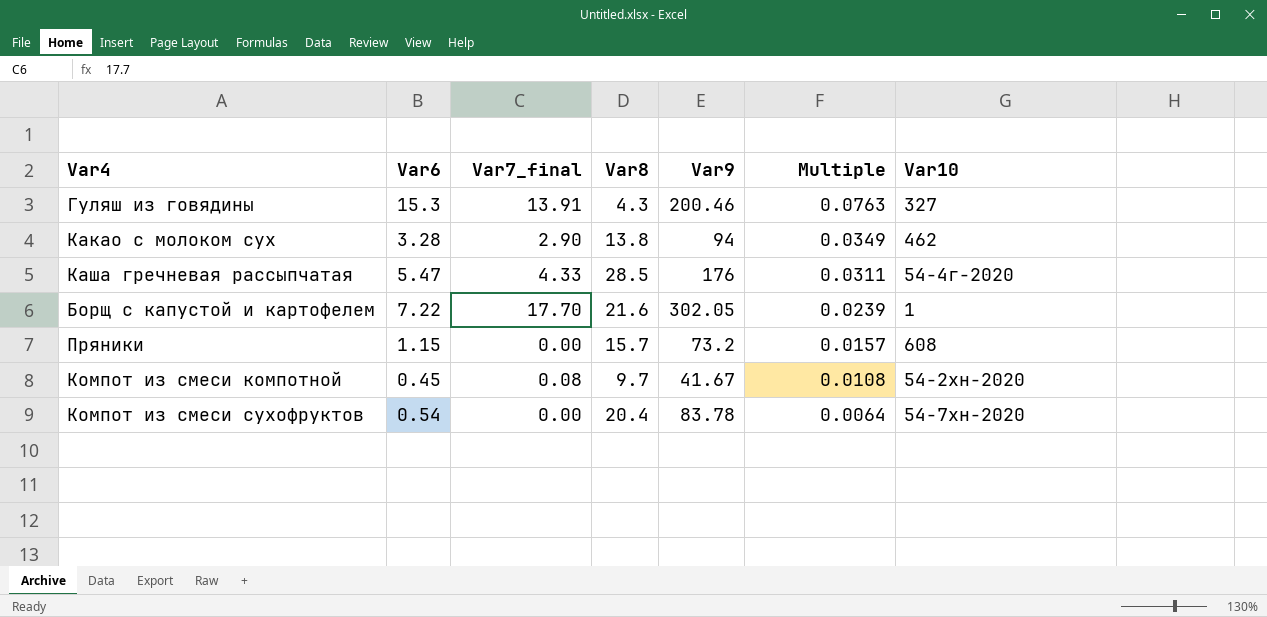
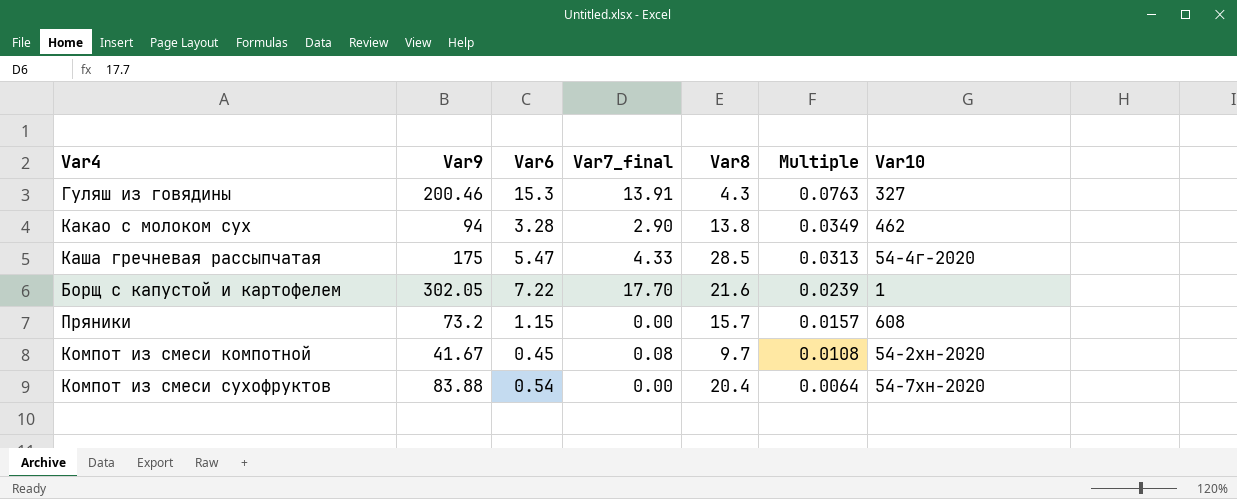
column Var9 | position: 5 -> 2
Каша гречневая рассыпчатая | Var9: 176 -> 175
Каша гречневая рассыпчатая | Multiple: 0.0311 -> 0.0313
Компот из смеси сухофруктов | Var9: 83.78 -> 83.88

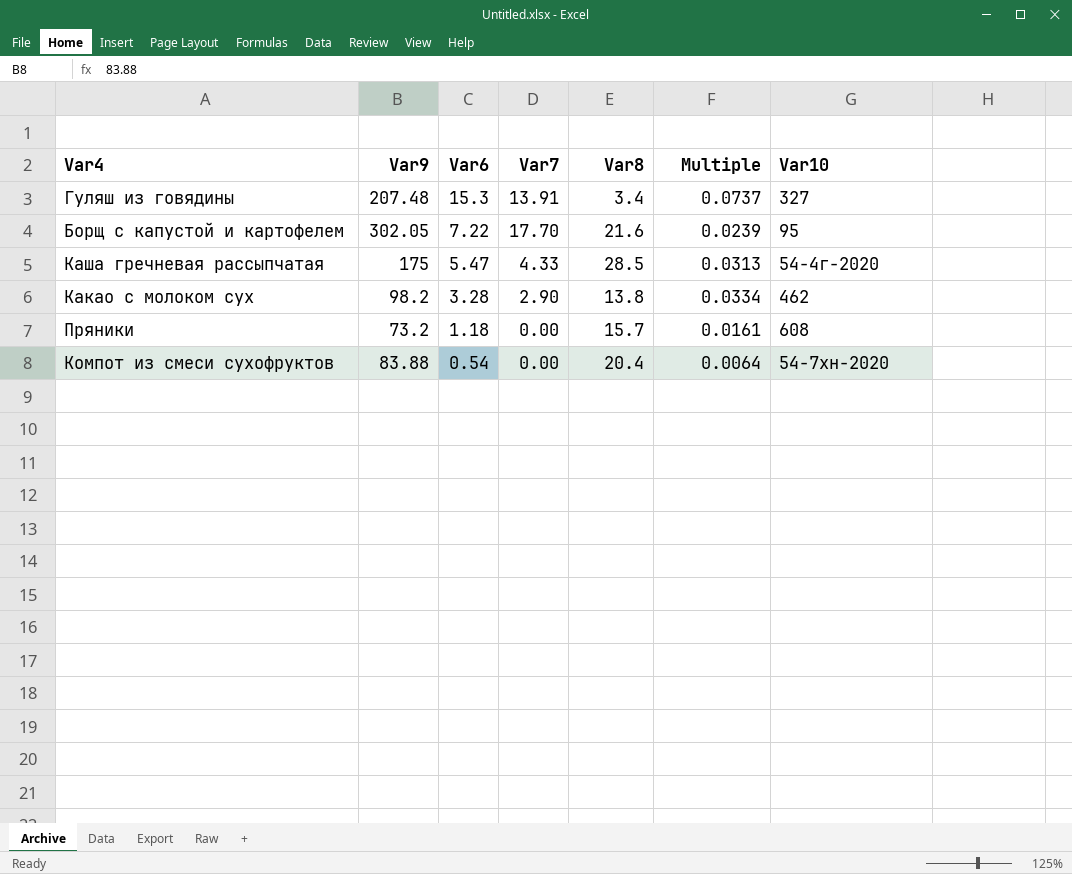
row order: Multiple descending -> Var6 descending
column name: Var7_final -> Var7
row Компот из cмеси компотной: 41.67 | 0.45 | 0.08 | 9.7 | 0.0108 | 54-2хн-2020 -> none
Гуляш из говядины | Var9: 200.46 -> 207.48
Гуляш из говядины | Var8: 4.3 -> 3.4
Гуляш из говядины | Multiple: 0.0763 -> 0.0737
Борщ с капустой и картофелем | Var10: 1 -> 95
Какао с молоком сух | Var9: 94 -> 98.2
Какао с молоком сух | Multiple: 0.0349 -> 0.0334
Пряники | Var6: 1.15 -> 1.18
Пряники | Multiple: 0.0157 -> 0.0161

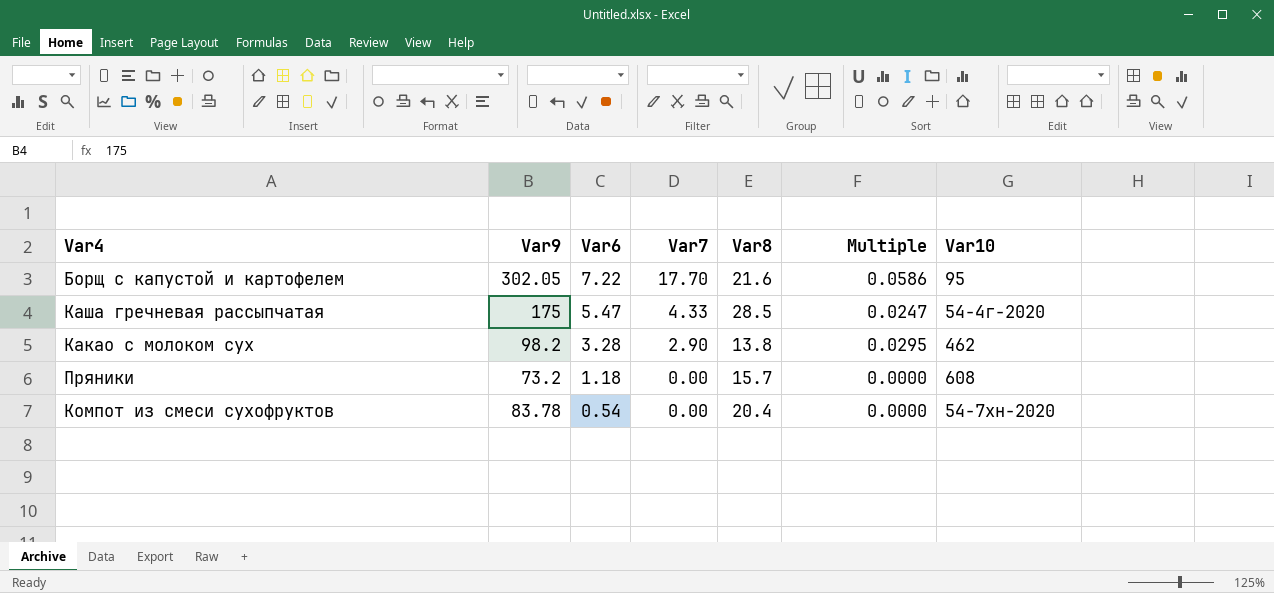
column Multiple | formula: [Var6] / [Var9] -> [Var7] / [Var9]
row Гуляш из говядины: 207.48 | 15.3 | 13.91 | 3.4 | 0.0737 | 327 -> none
Компот из смеси сухофруктов | Var9: 83.88 -> 83.78

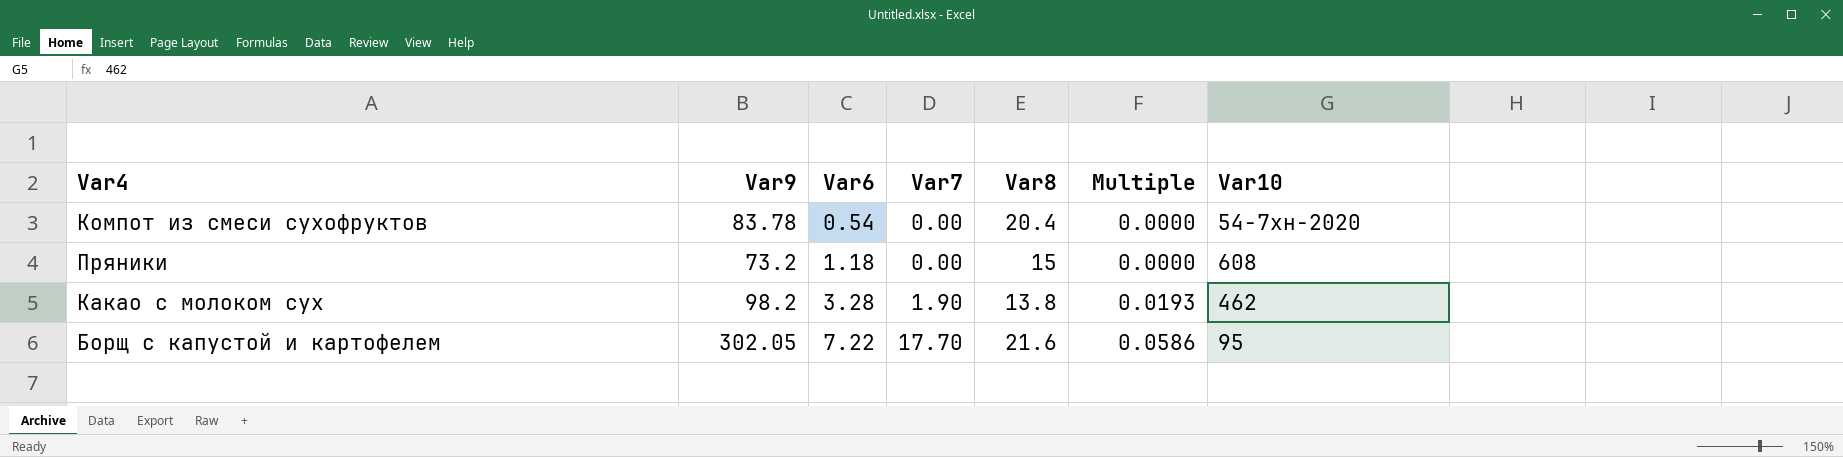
row order: Var6 descending -> Var6 ascending
row Каша гречневая рассыпчатая: 175 | 5.47 | 4.33 | 28.5 | 0.0247 | 54-4г-2020 -> none
Пряники | Var8: 15.7 -> 15
Какао с молоком сух | Var7: 2.90 -> 1.90
Какао с молоком сух | Multiple: 0.0295 -> 0.0193

